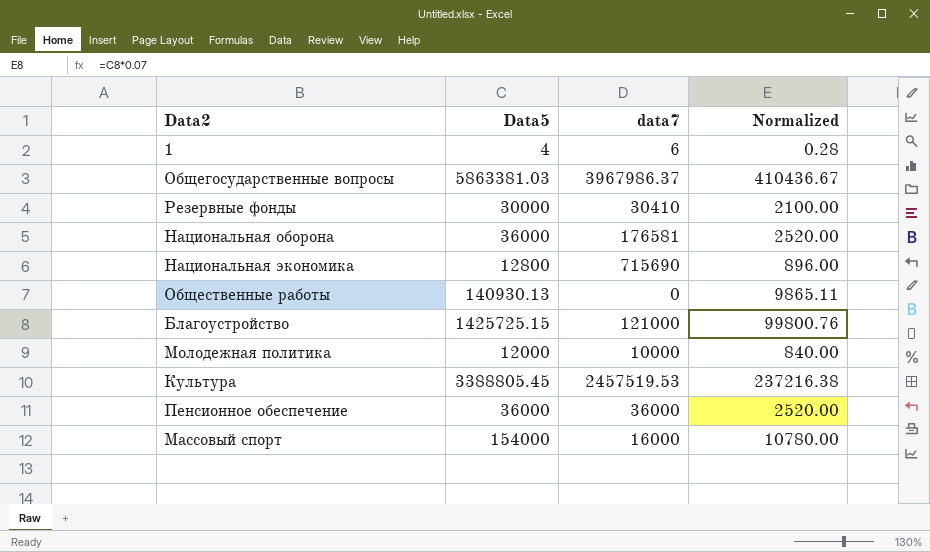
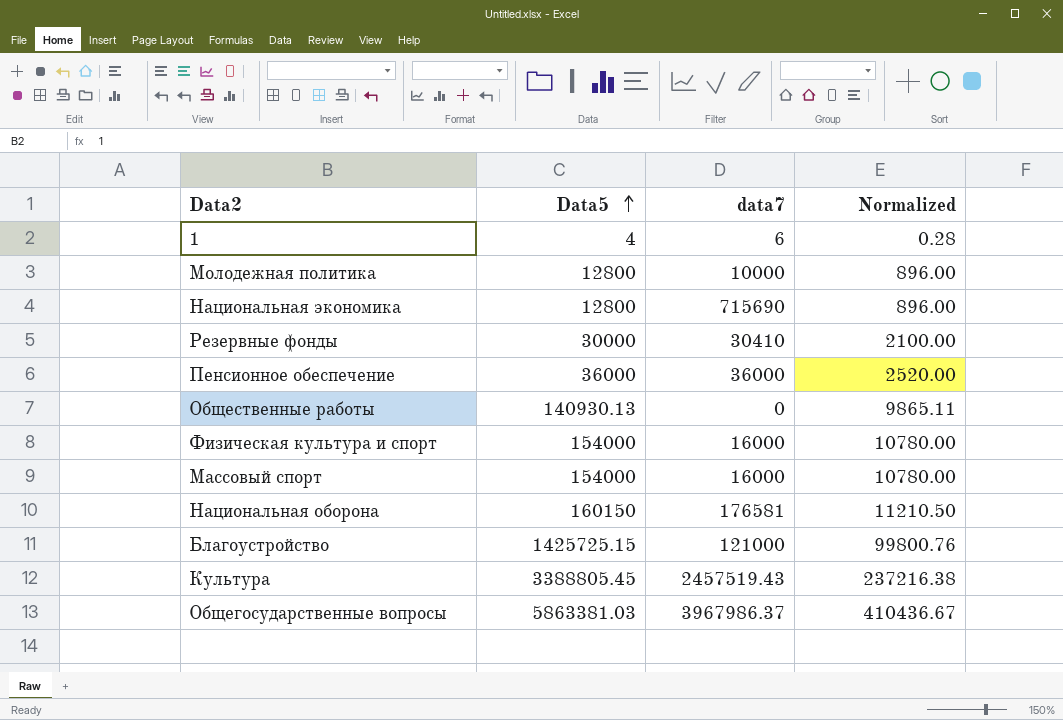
row order: none -> Data5 ascending
Молодежная политика | Data5: 12000 -> 12800
Молодежная политика | Normalized: 840.00 -> 896.00
row Физическая культура и спорт: none -> 154000 | 16000 | 10780.00
Национальная оборона | Data5: 36000 -> 160150
Национальная оборона | Normalized: 2520.00 -> 11210.50
Культура | data7: 2457519.53 -> 2457519.43

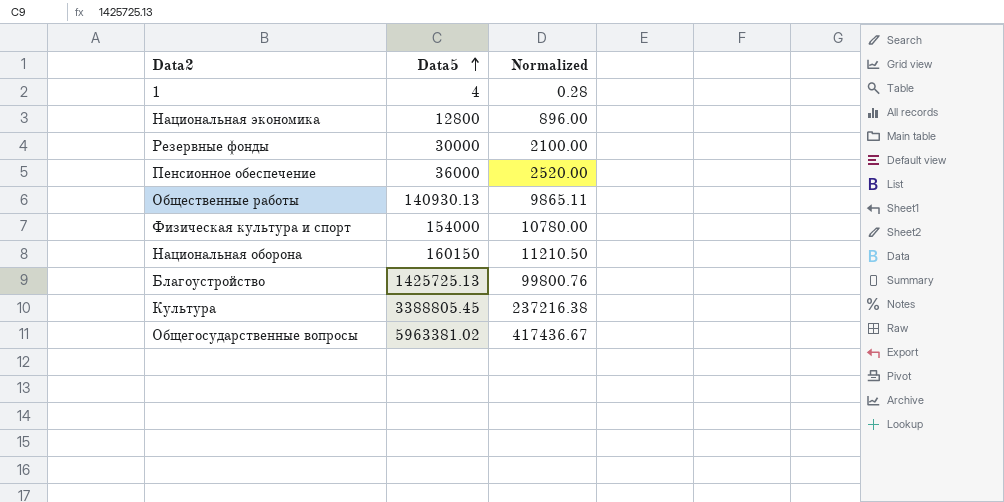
column data7 | position: 3 -> none
row Молодежная политика: 12800 | 10000 | 896.00 -> none
row Массовый спорт: 154000 | 16000 | 10780.00 -> none
Благоустройство | Data5: 1425725.15 -> 1425725.13
Общегосударственные вопросы | Data5: 5863381.03 -> 5963381.02
Общегосударственные вопросы | Normalized: 410436.67 -> 417436.67

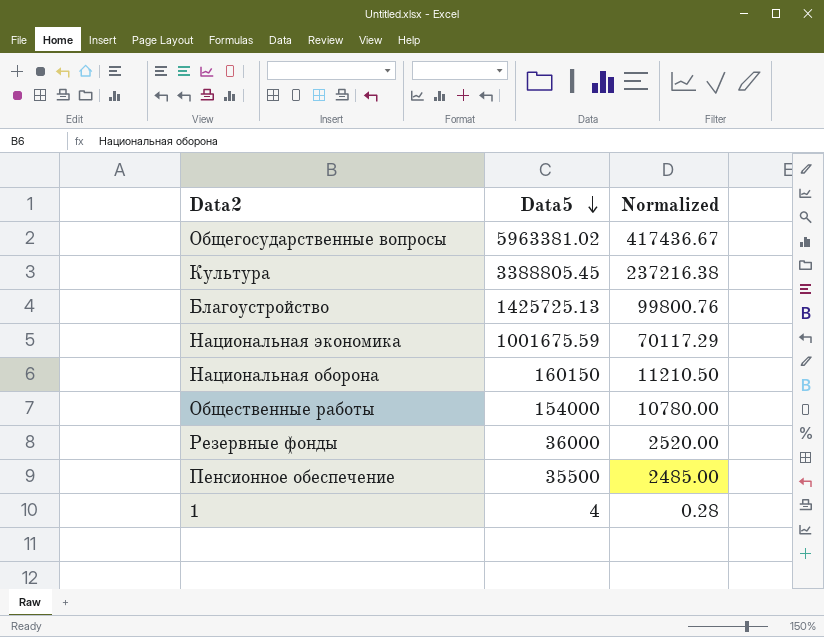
row order: Data5 ascending -> Data5 descending
row Физическая культура и спорт: 154000 | 10780.00 -> none
Национальная экономика | Data5: 12800 -> 1001675.59
Национальная экономика | Normalized: 896.00 -> 70117.29
Общественные работы | Data5: 140930.13 -> 154000
Общественные работы | Normalized: 9865.11 -> 10780.00
Резервные фонды | Data5: 30000 -> 36000
Резервные фонды | Normalized: 2100.00 -> 2520.00
Пенсионное обеспечение | Data5: 36000 -> 35500
Пенсионное обеспечение | Normalized: 2520.00 -> 2485.00

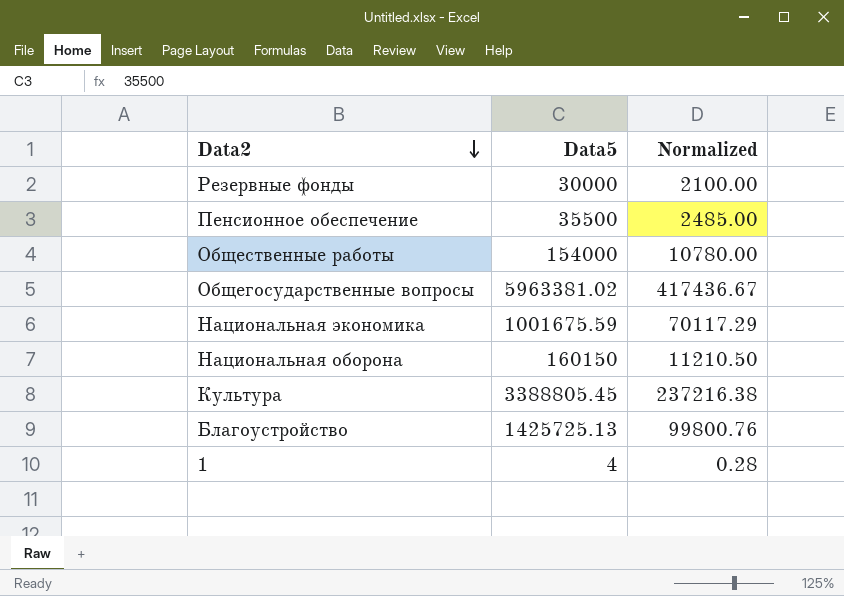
row order: Data5 descending -> Data2 descending
Резервные фонды | Data5: 36000 -> 30000
Резервные фонды | Normalized: 2520.00 -> 2100.00

